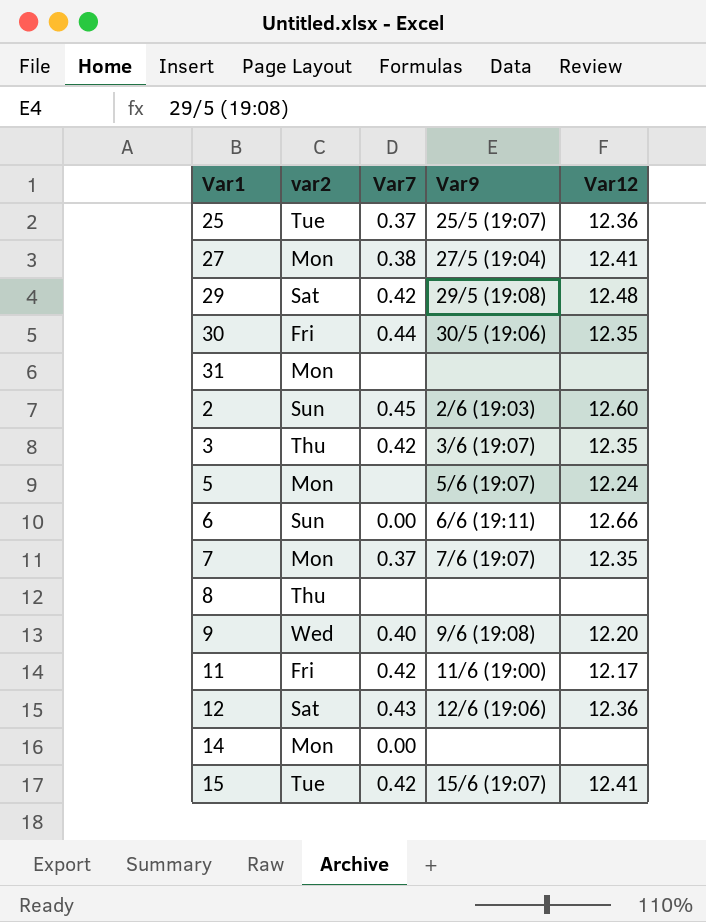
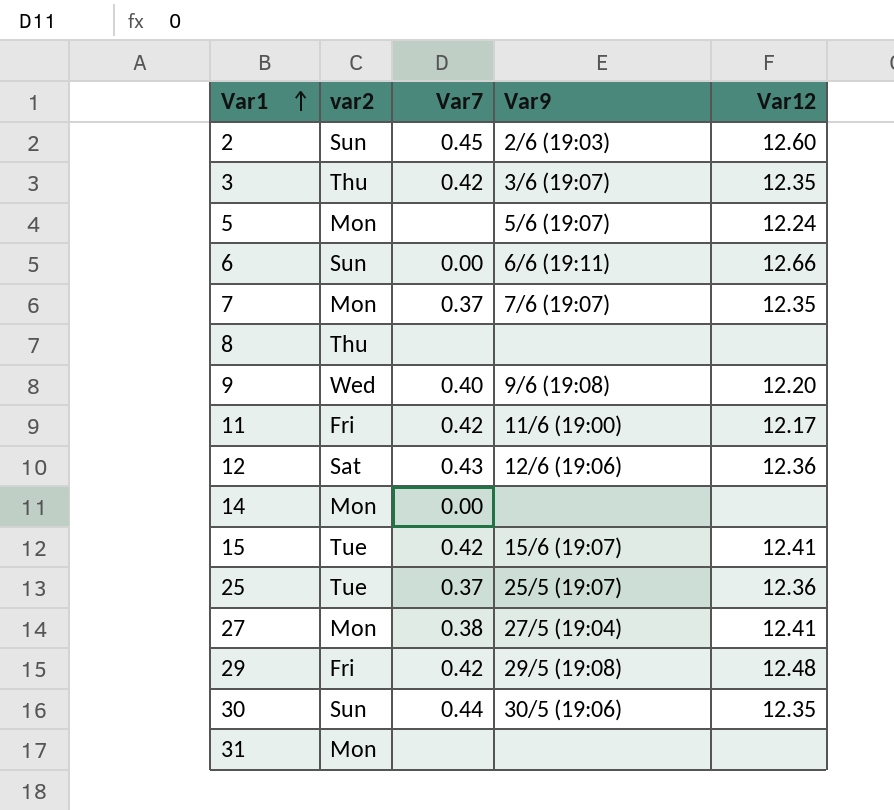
row order: none -> Var1 ascending
29 | var2: Sat -> Fri
30 | var2: Fri -> Sun

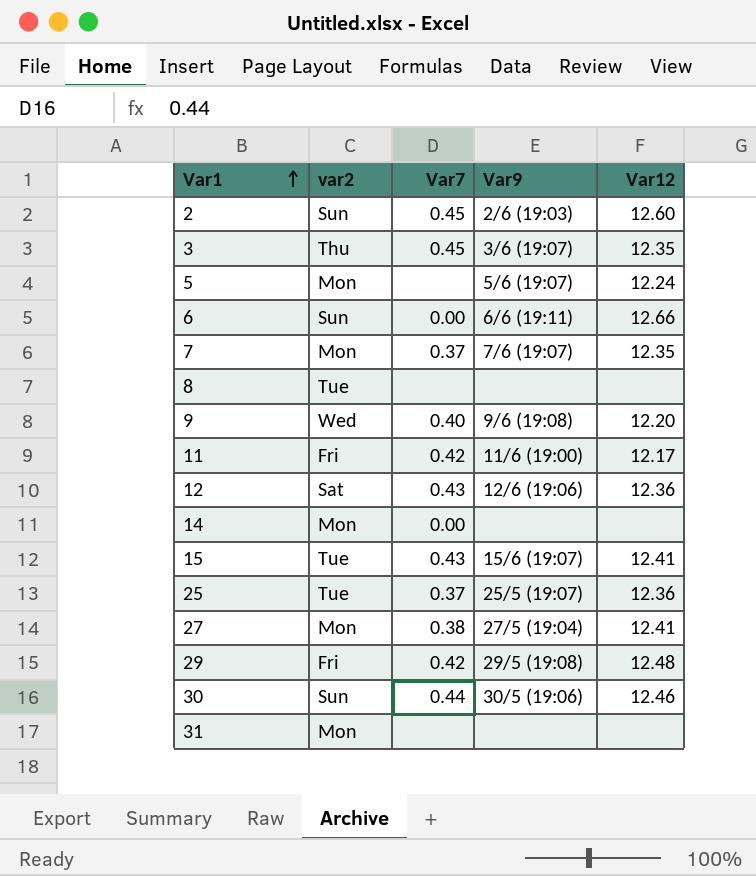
3 | Var7: 0.42 -> 0.45
8 | var2: Thu -> Tue
15 | Var7: 0.42 -> 0.43
30 | Var12: 12.35 -> 12.46

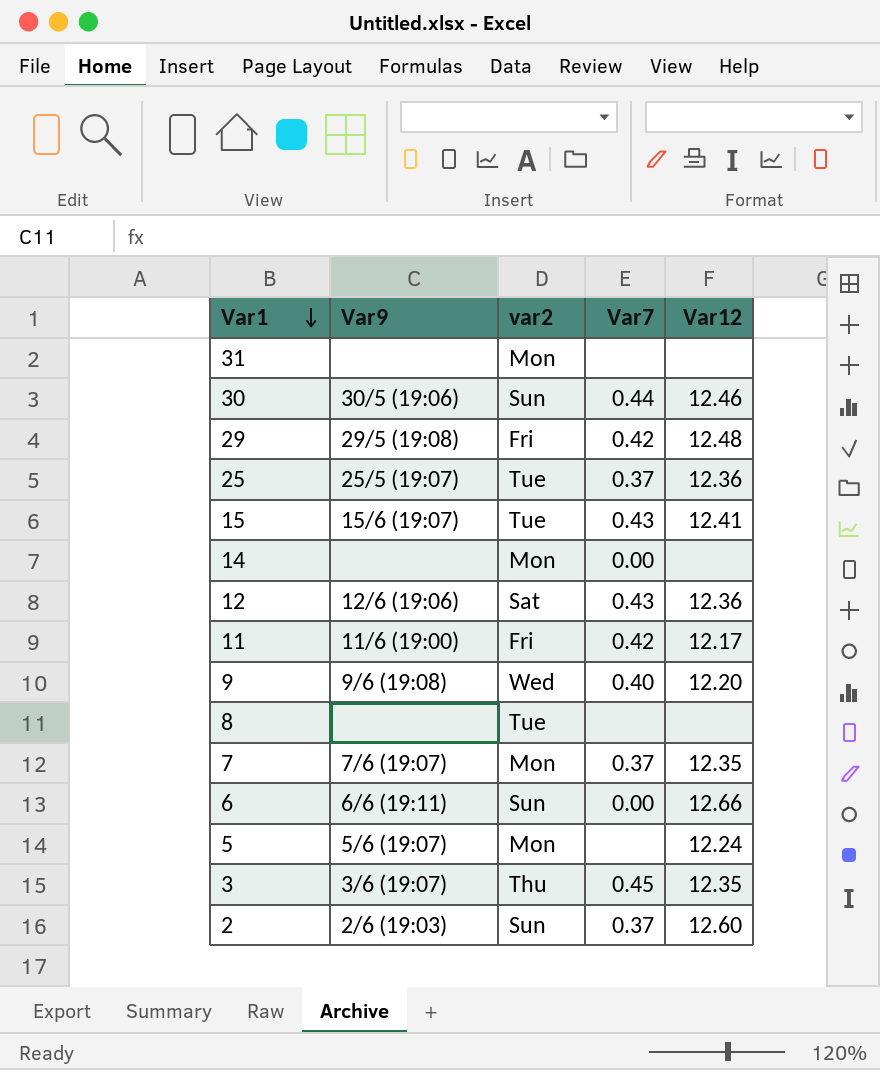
row order: Var1 ascending -> Var1 descending
column Var9 | position: 4 -> 2
row 27: Mon | 0.38 | 27/5 (19:04) | 12.41 -> none
2 | Var7: 0.45 -> 0.37

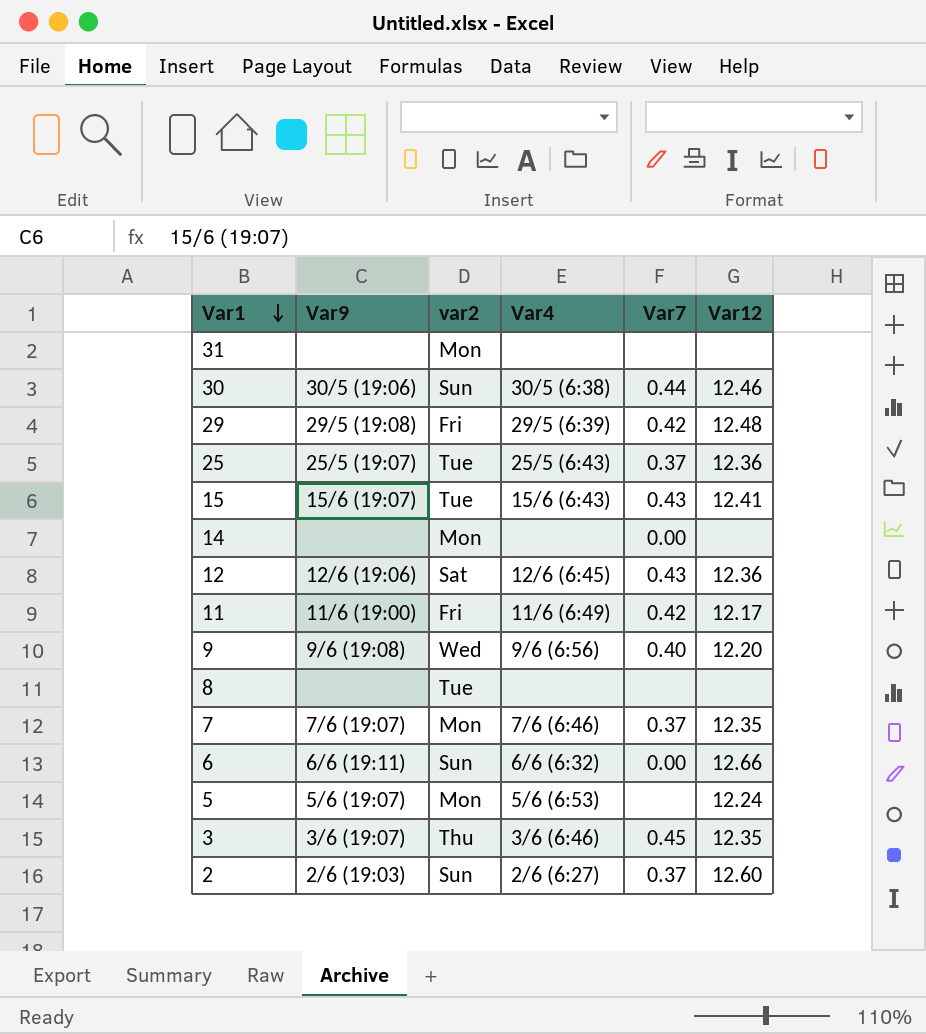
column Var4 | position: none -> 4

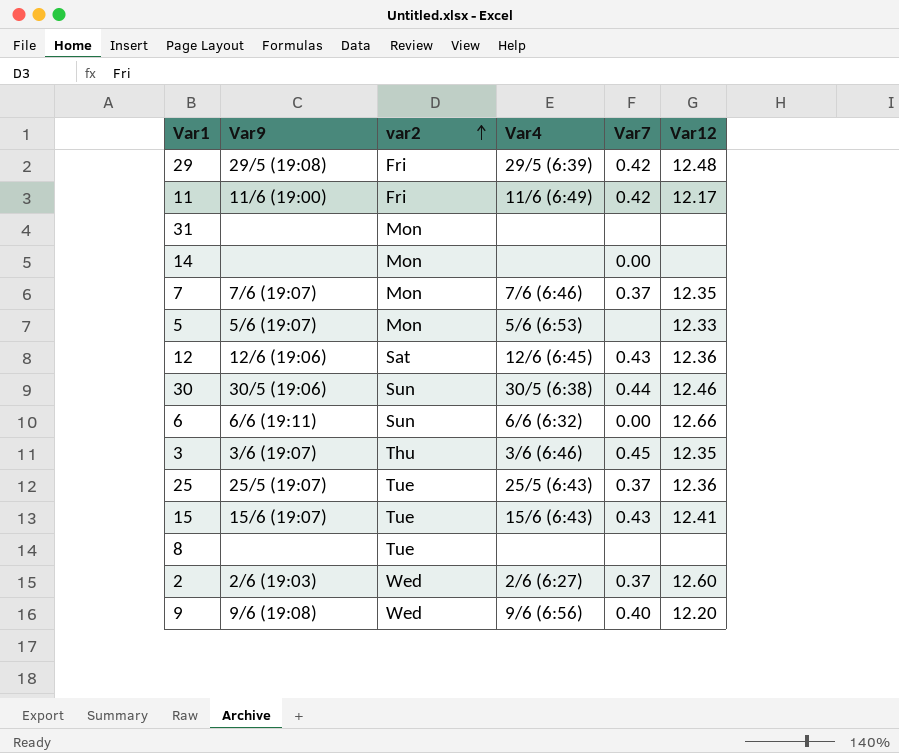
row order: Var1 descending -> var2 ascending
5 | Var12: 12.24 -> 12.33
2 | var2: Sun -> Wed

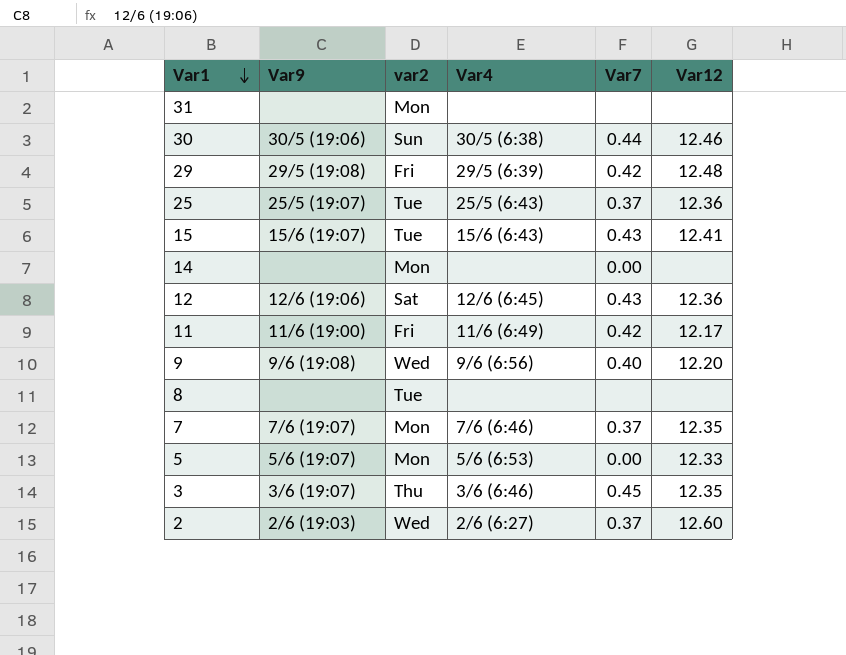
row order: var2 ascending -> Var1 descending
row 6: 6/6 (19:11) | Sun | 6/6 (6:32) | 0.00 | 12.66 -> none
5 | Var7: none -> 0.00

